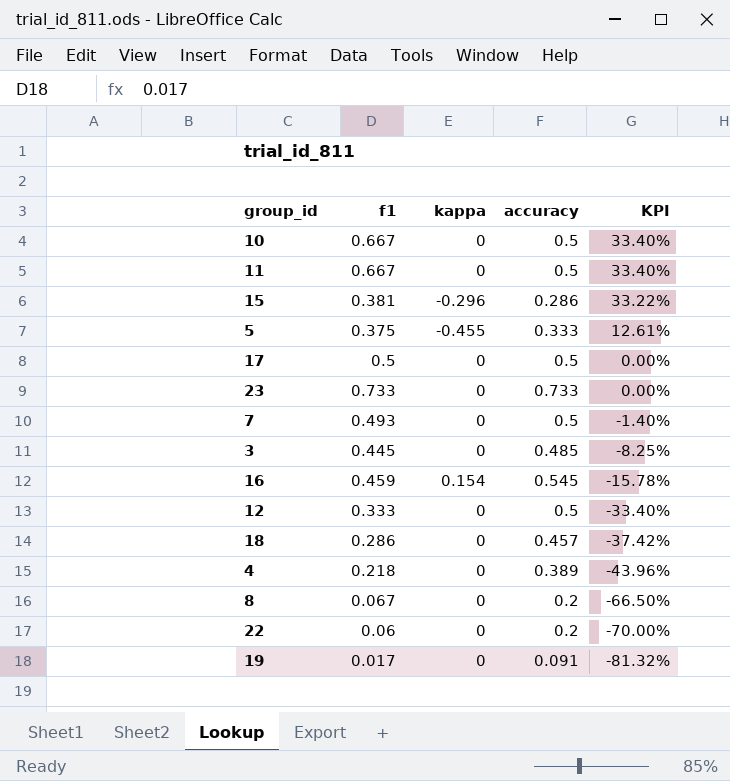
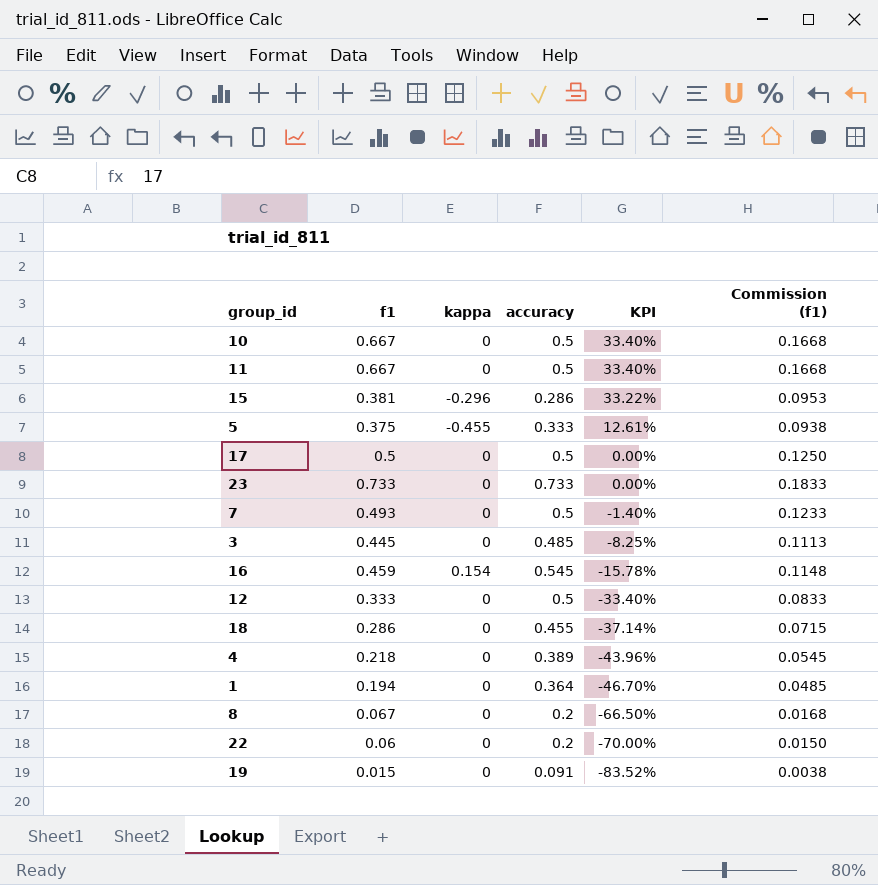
column Commission (f1) | formula: none -> [f1] * 0.25
18 | accuracy: 0.457 -> 0.455
18 | KPI: -37.42% -> -37.14%
row 1: none -> 0.194 | 0 | 0.364 | -46.70% | 0.0485
19 | f1: 0.017 -> 0.015
19 | KPI: -81.32% -> -83.52%

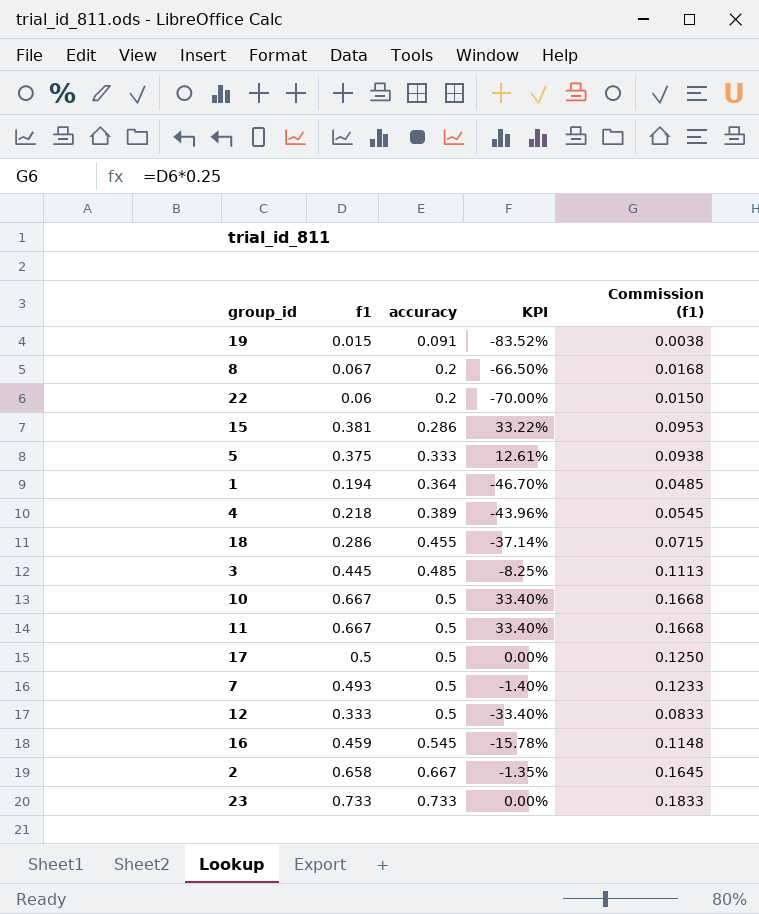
row order: KPI descending -> accuracy ascending
column kappa | position: 3 -> none
row 2: none -> 0.658 | 0.667 | -1.35% | 0.1645

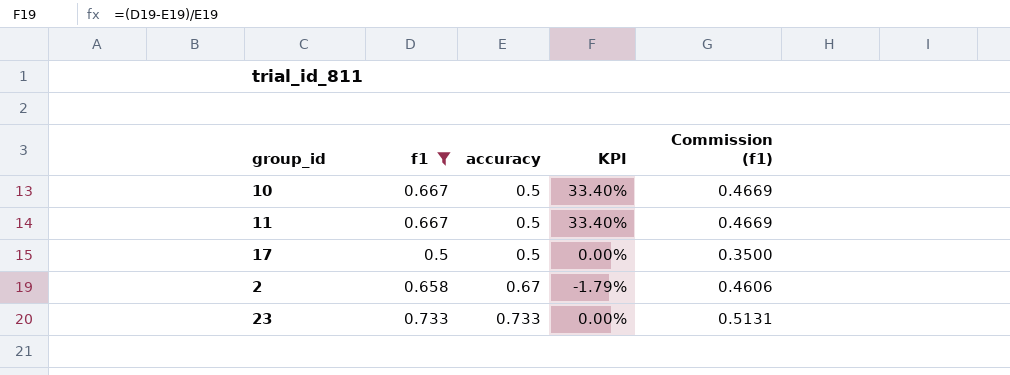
filter: none -> f1 >= 0.5
column Commission (f1) | formula: [f1] * 0.25 -> [f1] * 0.7
2 | accuracy: 0.667 -> 0.67
2 | KPI: -1.35% -> -1.79%

